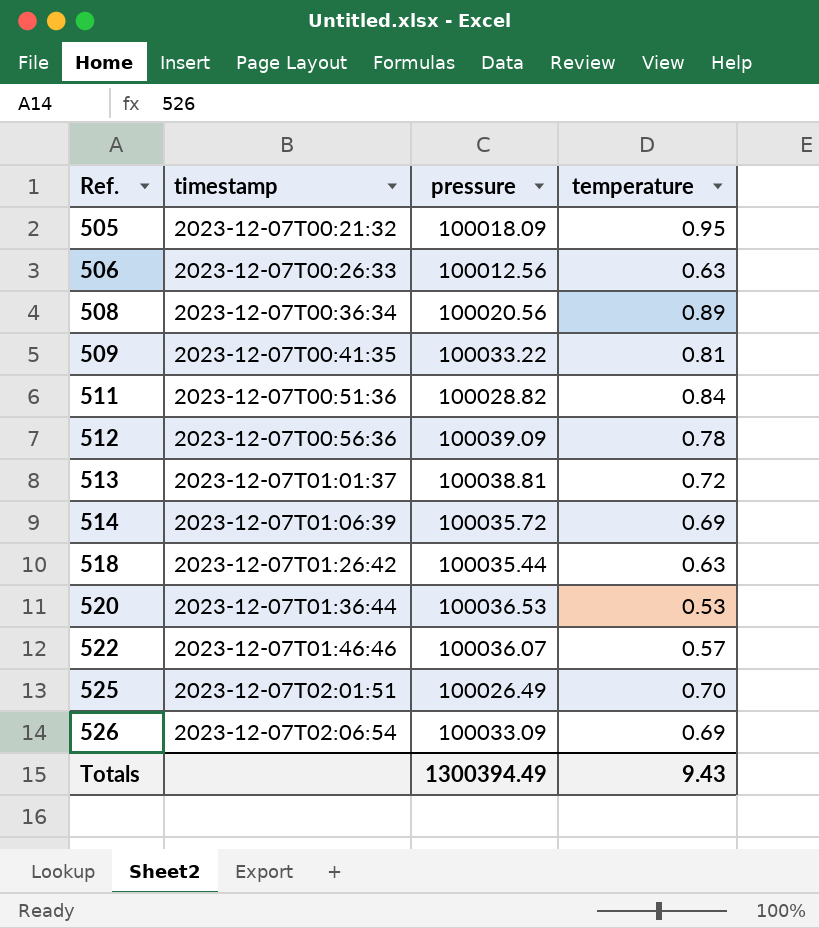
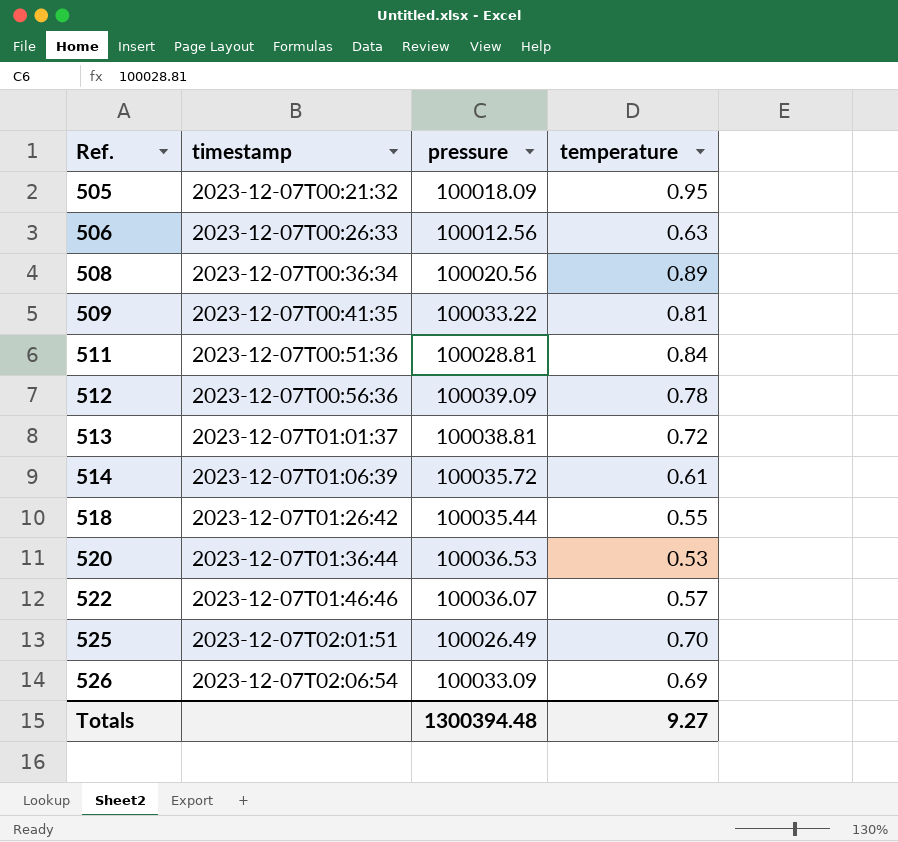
511 | pressure: 100028.82 -> 100028.81
514 | temperature: 0.69 -> 0.61
518 | temperature: 0.63 -> 0.55
Totals | pressure: 1300394.49 -> 1300394.48
Totals | temperature: 9.43 -> 9.27

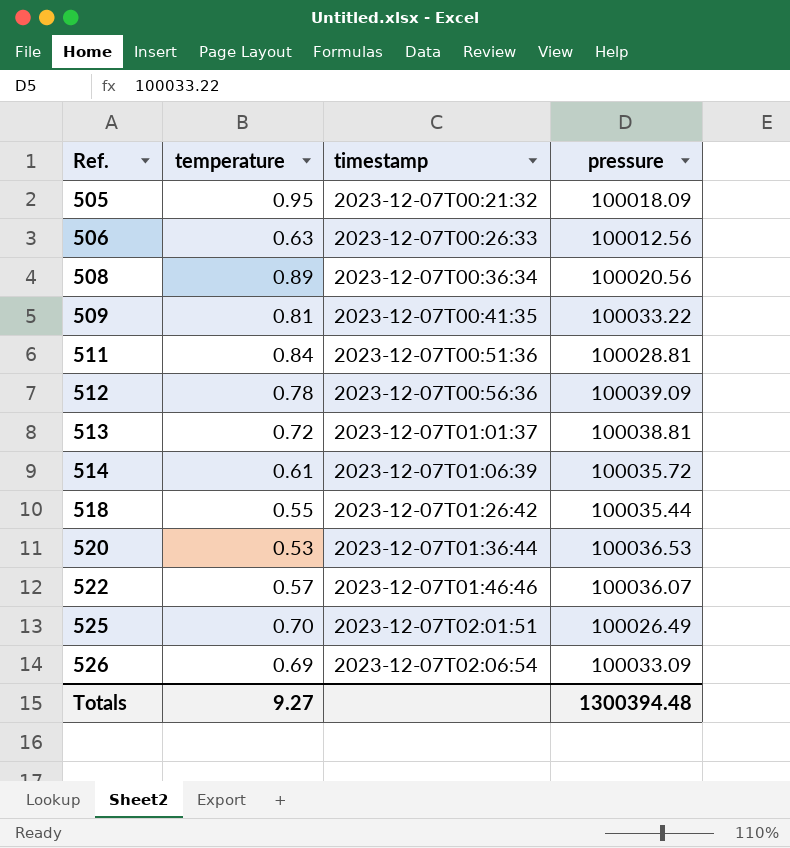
column temperature | position: 4 -> 2

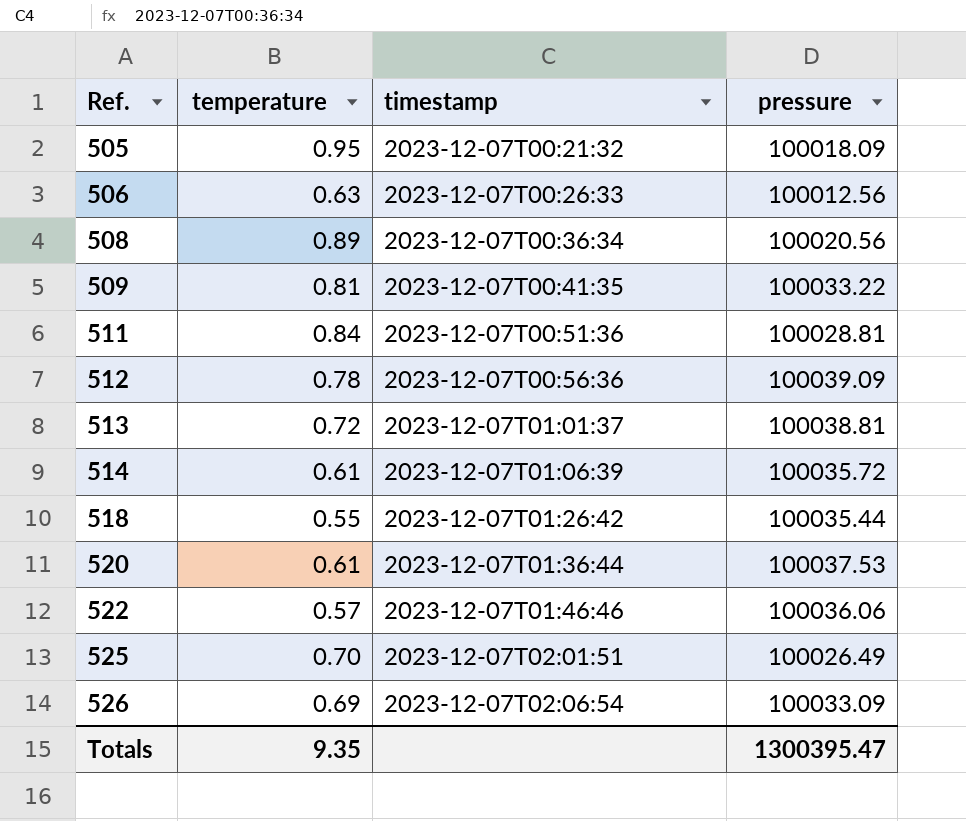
520 | temperature: 0.53 -> 0.61
520 | pressure: 100036.53 -> 100037.53
522 | pressure: 100036.07 -> 100036.06
Totals | temperature: 9.27 -> 9.35
Totals | pressure: 1300394.48 -> 1300395.47

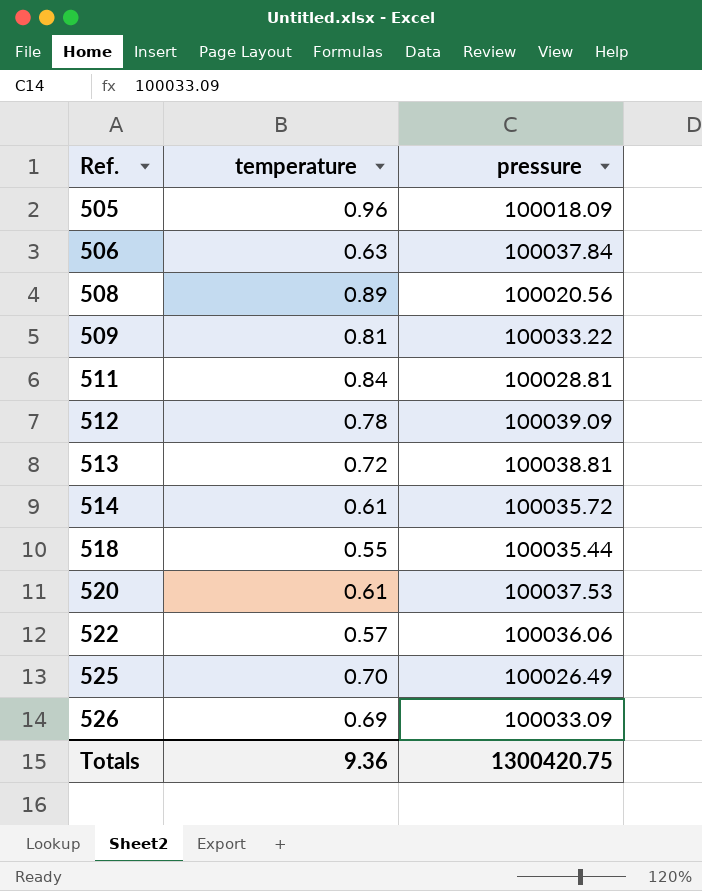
column timestamp | position: 3 -> none
505 | temperature: 0.95 -> 0.96
506 | pressure: 100012.56 -> 100037.84
Totals | temperature: 9.35 -> 9.36
Totals | pressure: 1300395.47 -> 1300420.75

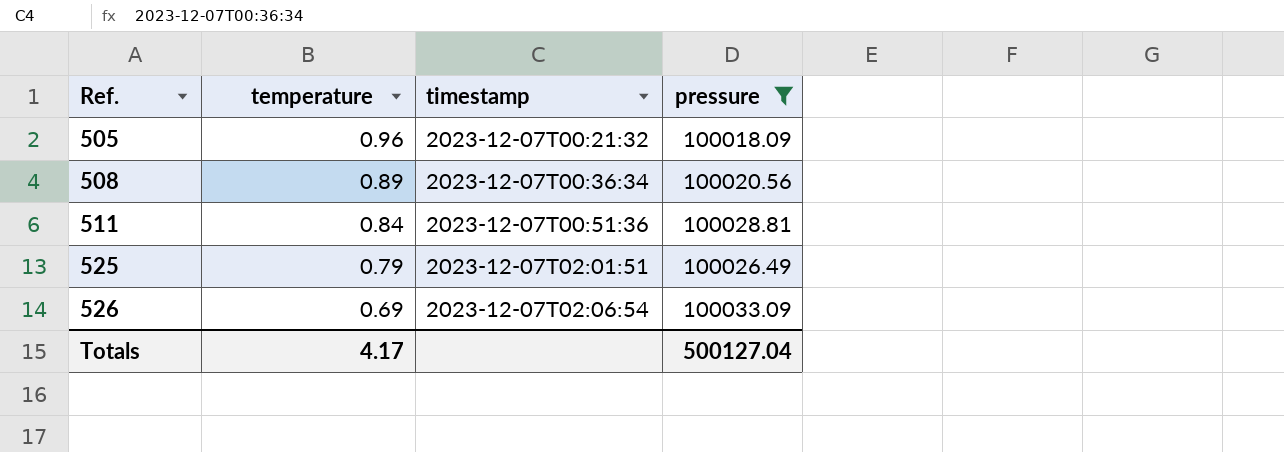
filter: none -> pressure <= 100033.09
column timestamp | position: none -> 3
525 | temperature: 0.70 -> 0.79
Totals | temperature: 9.36 -> 4.17
Totals | pressure: 1300420.75 -> 500127.04

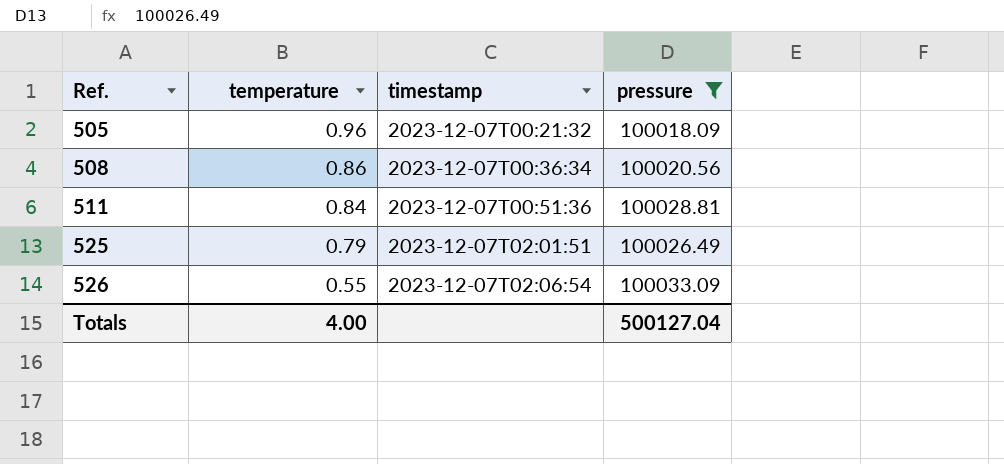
508 | temperature: 0.89 -> 0.86
526 | temperature: 0.69 -> 0.55
Totals | temperature: 4.17 -> 4.00

